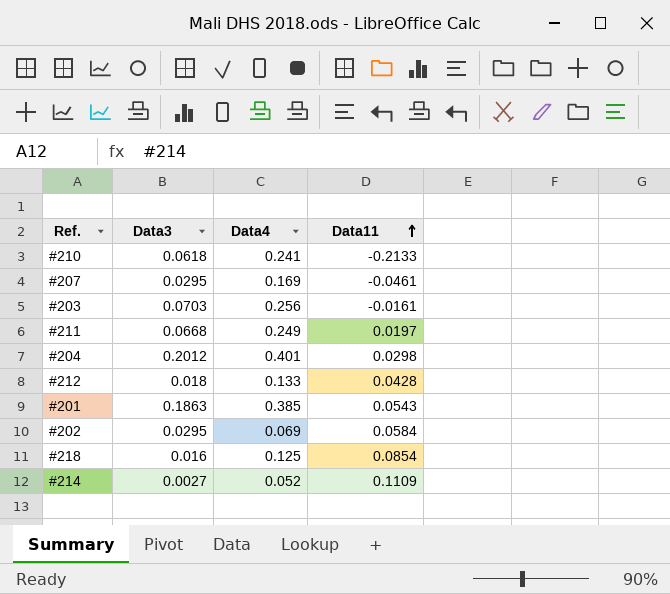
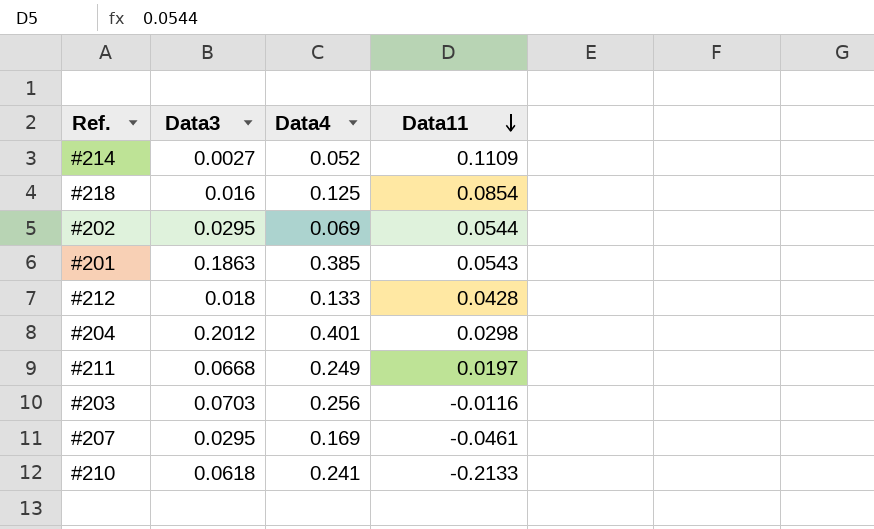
row order: Data11 ascending -> Data11 descending
#202 | Data11: 0.0584 -> 0.0544
#203 | Data11: -0.0161 -> -0.0116

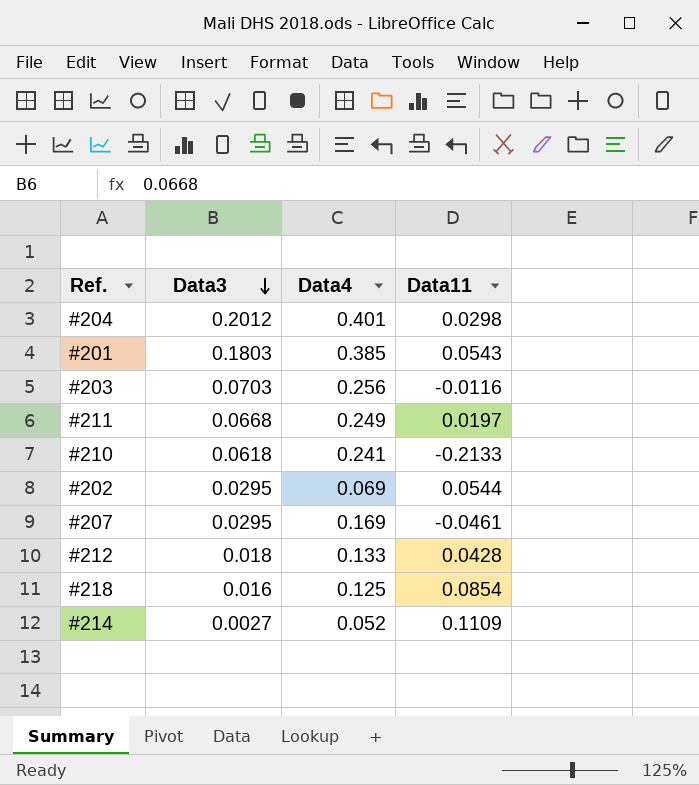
row order: Data11 descending -> Data3 descending
#201 | Data3: 0.1863 -> 0.1803

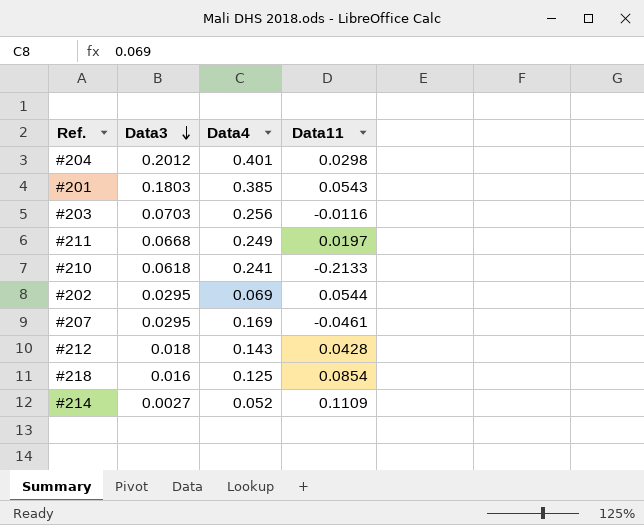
#212 | Data4: 0.133 -> 0.143

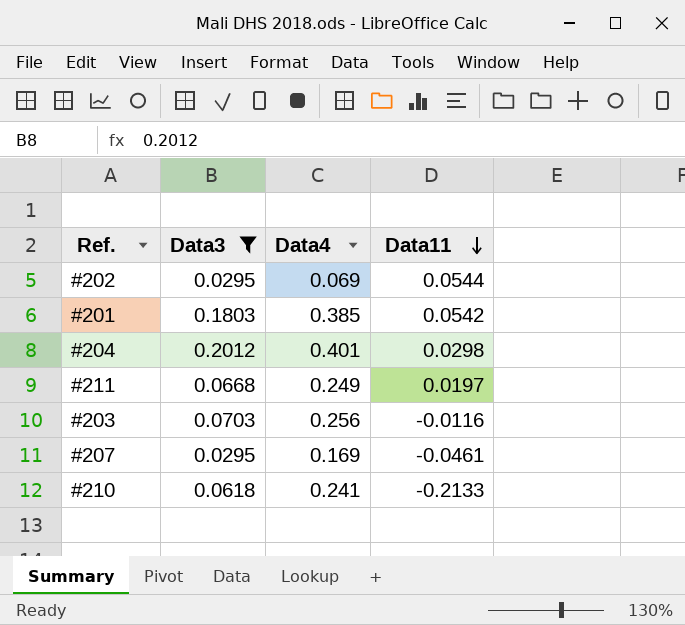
filter: none -> Data3 >= 0.0295
row order: Data3 descending -> Data11 descending
#201 | Data11: 0.0543 -> 0.0542

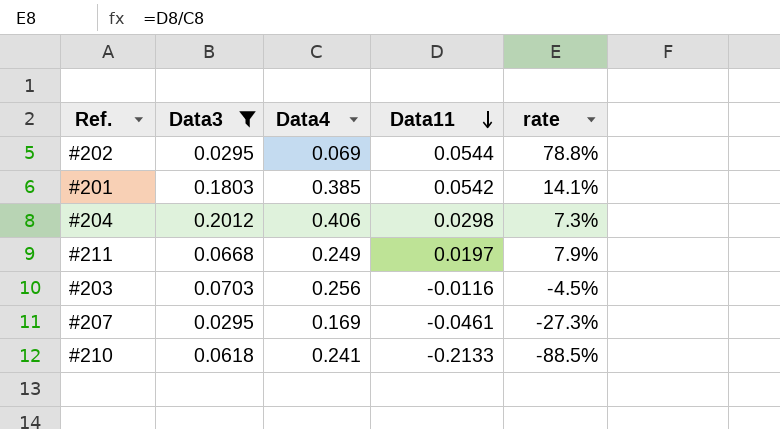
column rate | formula: none -> [Data11] / [Data4]
#204 | Data4: 0.401 -> 0.406

